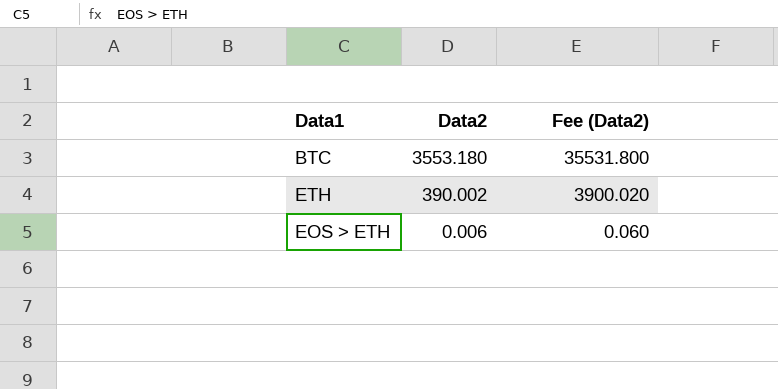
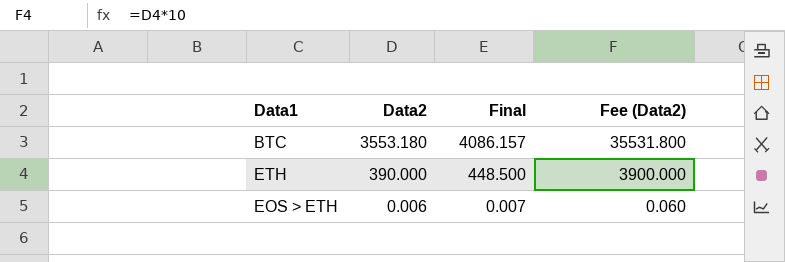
column Final | formula: none -> [Data2] * 1.15
ETH | Data2: 390.002 -> 390.000
ETH | Fee (Data2): 3900.020 -> 3900.000

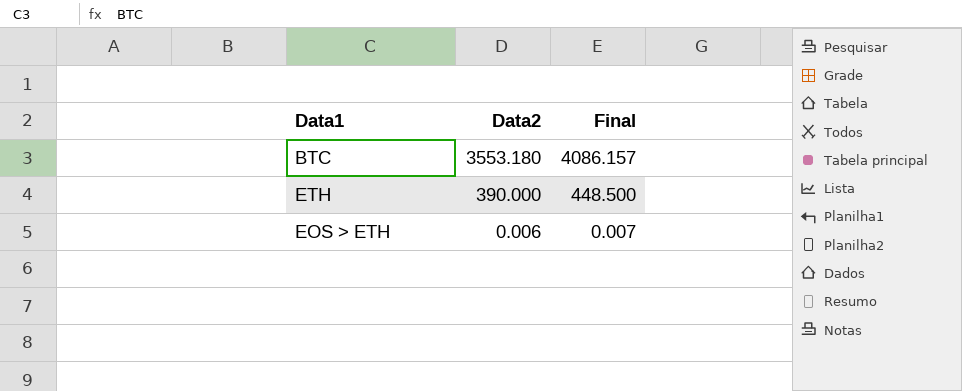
column Fee (Data2) | formula: [Data2] * 10 -> none

